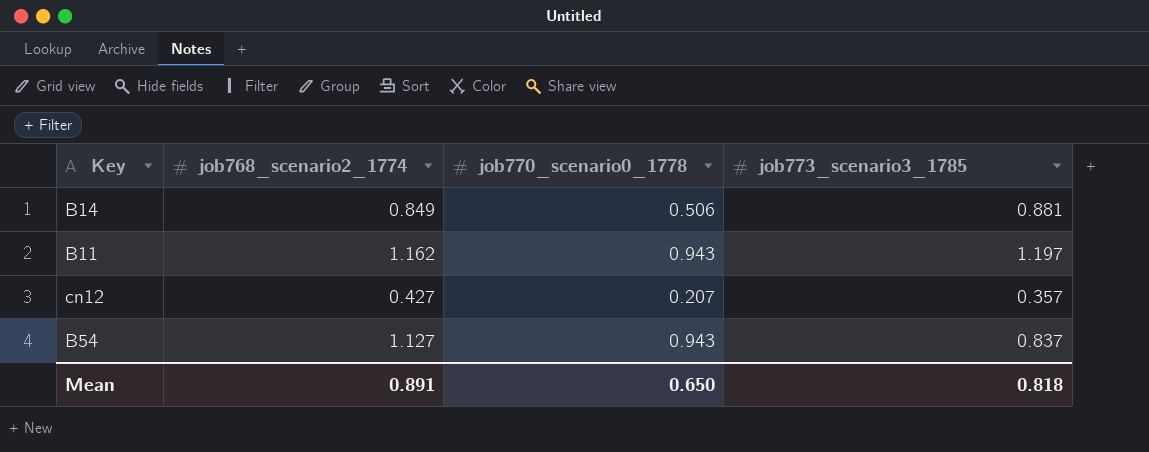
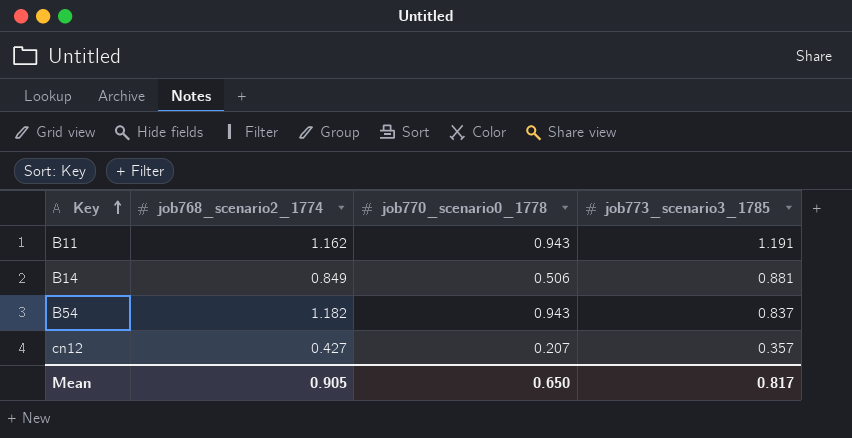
row order: none -> Key ascending
B11 | job773_scenario3_1785: 1.197 -> 1.191
B54 | job768_scenario2_1774: 1.127 -> 1.182
Mean | job768_scenario2_1774: 0.891 -> 0.905
Mean | job773_scenario3_1785: 0.818 -> 0.817

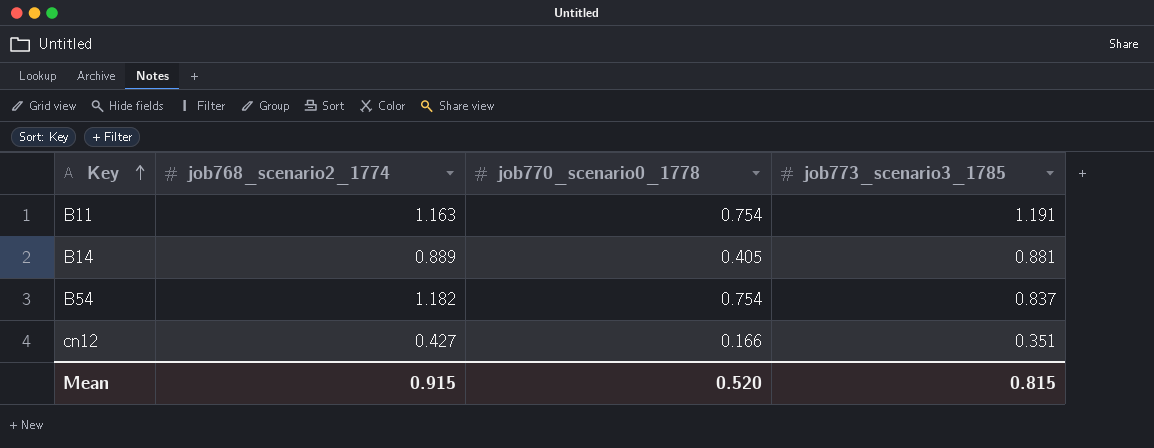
B11 | job768_scenario2_1774: 1.162 -> 1.163
B11 | job770_scenario0_1778: 0.943 -> 0.754
B14 | job768_scenario2_1774: 0.849 -> 0.889
B14 | job770_scenario0_1778: 0.506 -> 0.405
B54 | job770_scenario0_1778: 0.943 -> 0.754
cn12 | job770_scenario0_1778: 0.207 -> 0.166
cn12 | job773_scenario3_1785: 0.357 -> 0.351
Mean | job768_scenario2_1774: 0.905 -> 0.915
Mean | job770_scenario0_1778: 0.650 -> 0.520
Mean | job773_scenario3_1785: 0.817 -> 0.815

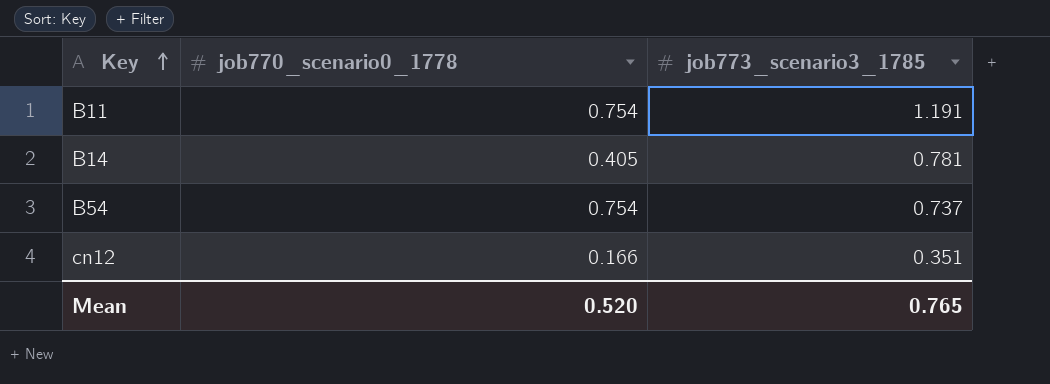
column job768_scenario2_1774 | position: 2 -> none
B14 | job773_scenario3_1785: 0.881 -> 0.781
B54 | job773_scenario3_1785: 0.837 -> 0.737
Mean | job773_scenario3_1785: 0.815 -> 0.765

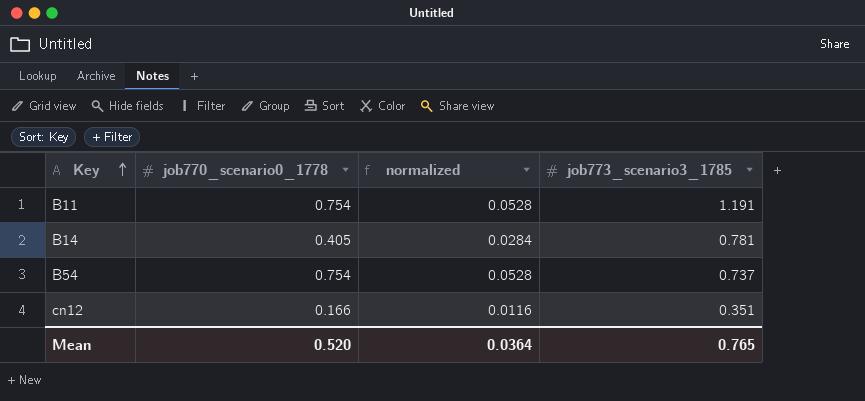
column normalized | formula: none -> [job770_scenario0_1778] * 0.07

